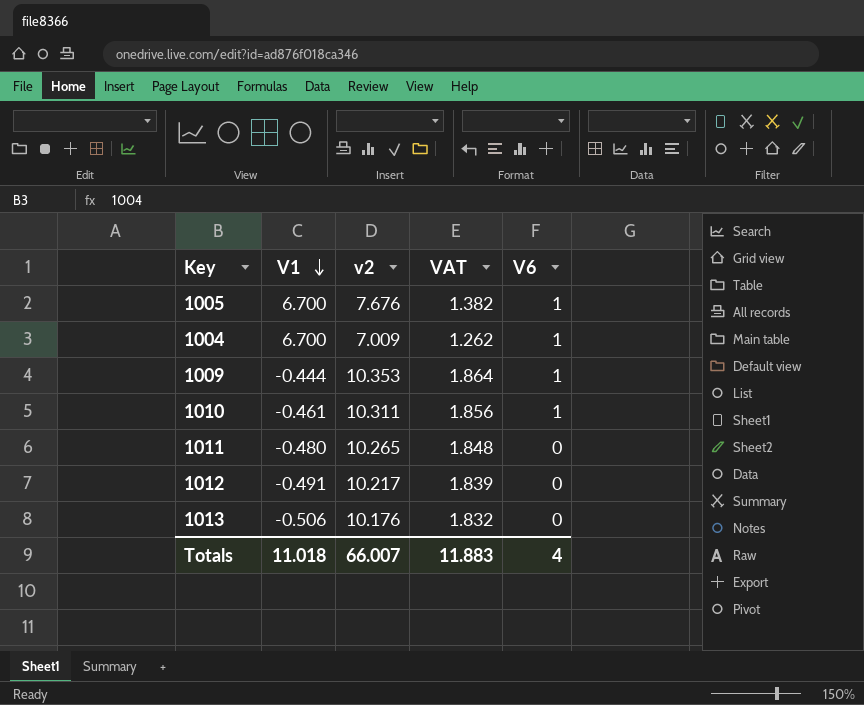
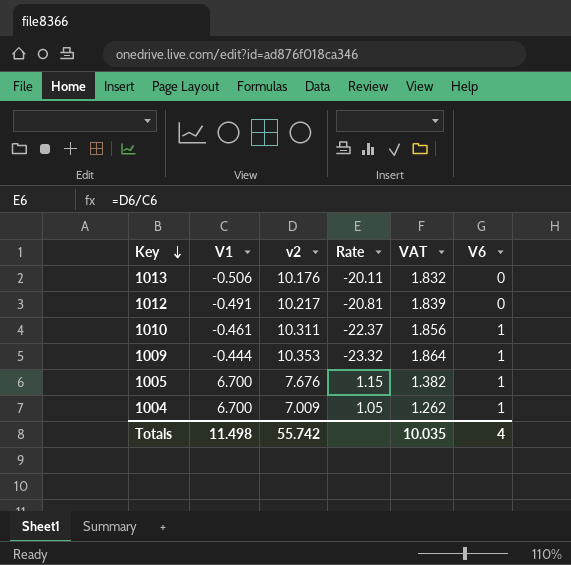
row order: V1 descending -> Key descending
column Rate | formula: none -> [v2] / [V1]
row 1011: -0.480 | 10.265 | 1.848 | 0 -> none
Totals | V1: 11.018 -> 11.498
Totals | v2: 66.007 -> 55.742
Totals | VAT: 11.883 -> 10.035

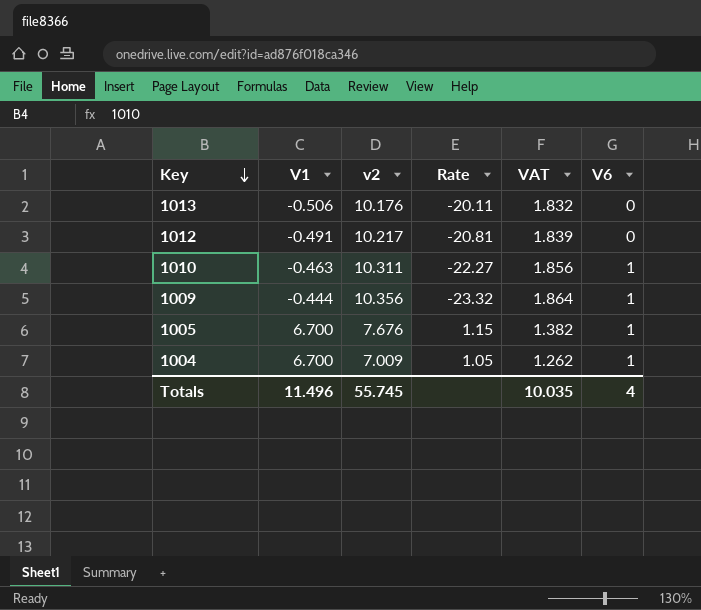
1010 | V1: -0.461 -> -0.463
1010 | Rate: -22.37 -> -22.27
1009 | v2: 10.353 -> 10.356
Totals | V1: 11.498 -> 11.496
Totals | v2: 55.742 -> 55.745

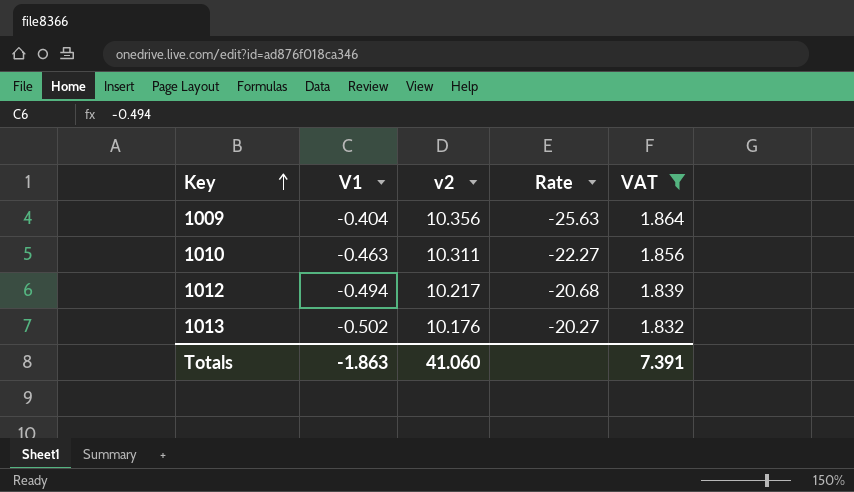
filter: none -> VAT >= 1.832
row order: Key descending -> Key ascending
column V6 | position: 6 -> none
1009 | V1: -0.444 -> -0.404
1009 | Rate: -23.32 -> -25.63
1012 | V1: -0.491 -> -0.494
1012 | Rate: -20.81 -> -20.68
1013 | V1: -0.506 -> -0.502
1013 | Rate: -20.11 -> -20.27
Totals | V1: 11.496 -> -1.863
Totals | v2: 55.745 -> 41.060
Totals | VAT: 10.035 -> 7.391

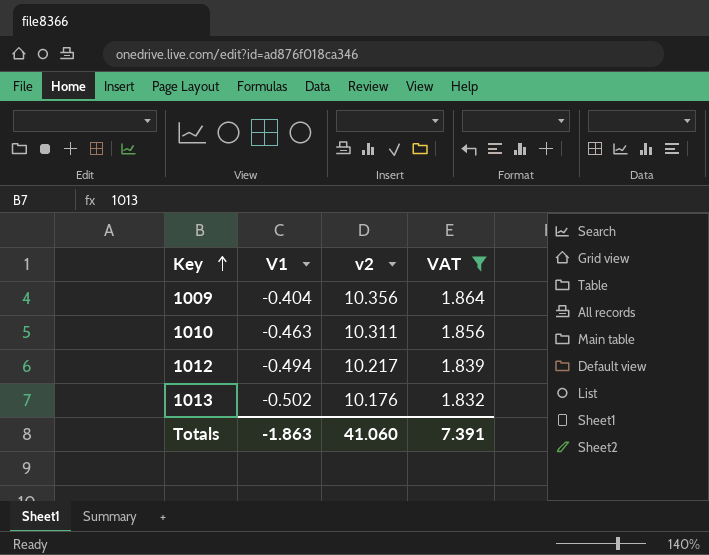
column Rate | formula: [v2] / [V1] -> none

